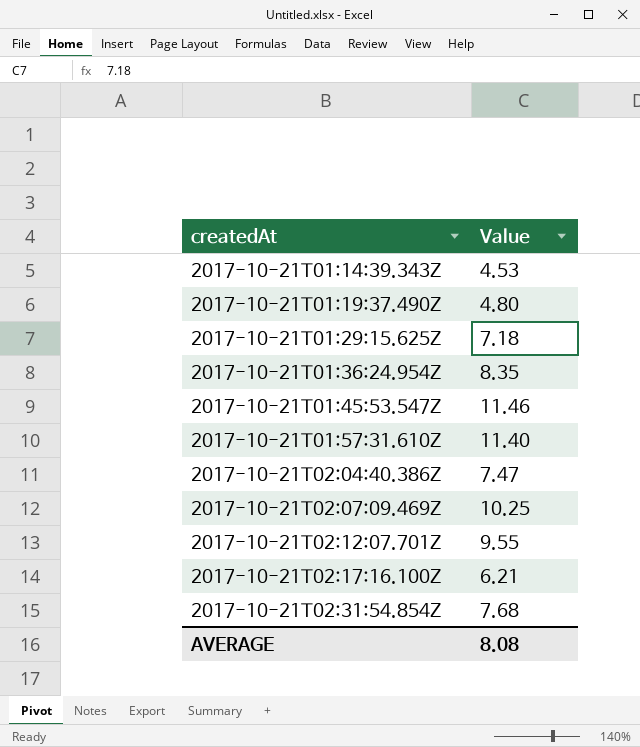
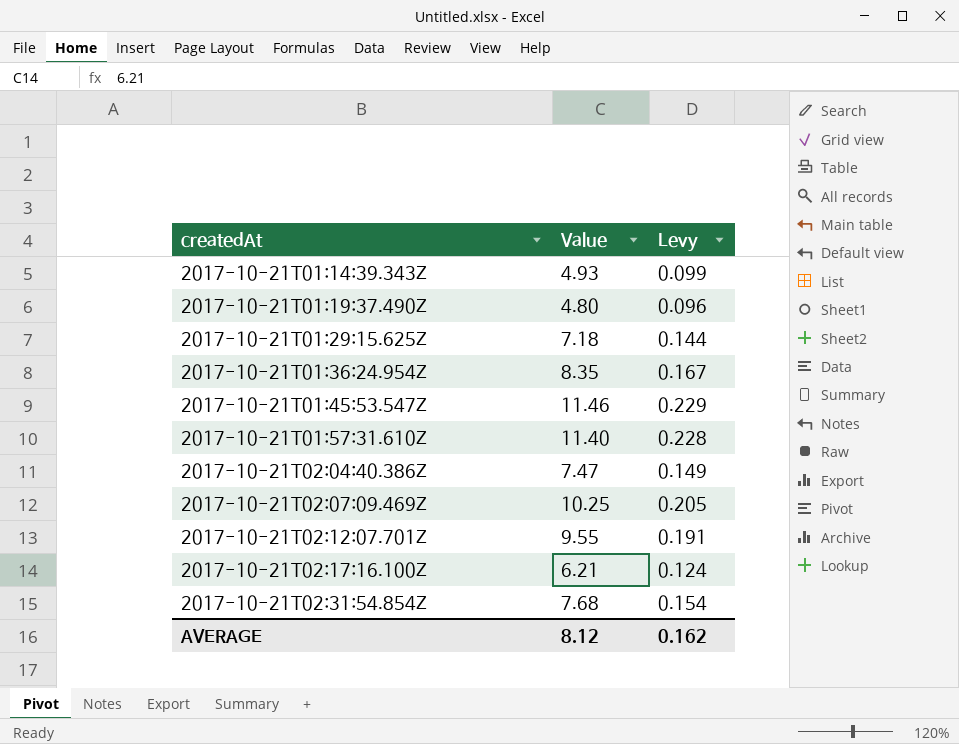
column Levy | formula: none -> [Value] * 0.02
2017-10-21T01:14:39.343Z | Value: 4.53 -> 4.93
AVERAGE | Value: 8.08 -> 8.12

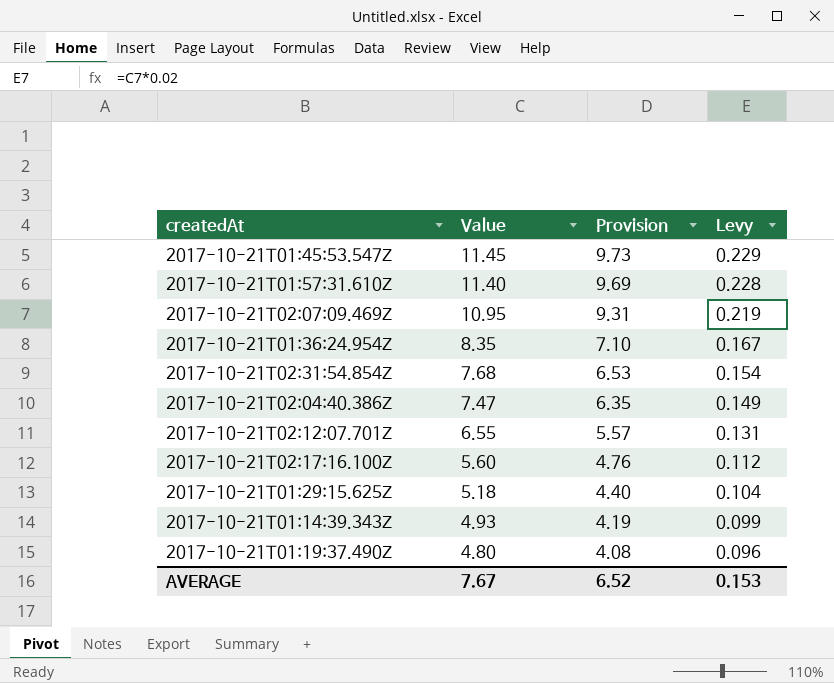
row order: createdAt ascending -> Value descending
column Provision | formula: none -> [Value] * 0.85
2017-10-21T01:45:53.547Z | Value: 11.46 -> 11.45
2017-10-21T02:07:09.469Z | Value: 10.25 -> 10.95
2017-10-21T02:07:09.469Z | Levy: 0.205 -> 0.219
2017-10-21T02:12:07.701Z | Value: 9.55 -> 6.55
2017-10-21T02:12:07.701Z | Levy: 0.191 -> 0.131
2017-10-21T02:17:16.100Z | Value: 6.21 -> 5.60
2017-10-21T02:17:16.100Z | Levy: 0.124 -> 0.112
2017-10-21T01:29:15.625Z | Value: 7.18 -> 5.18
2017-10-21T01:29:15.625Z | Levy: 0.144 -> 0.104
AVERAGE | Value: 8.12 -> 7.67
AVERAGE | Levy: 0.162 -> 0.153

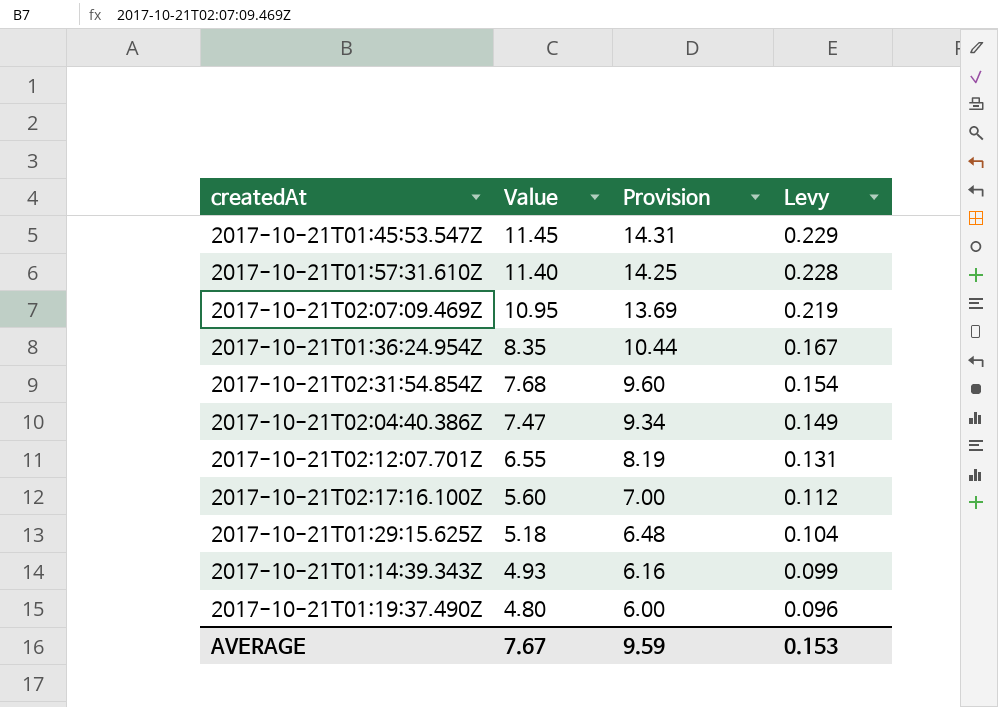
column Provision | formula: [Value] * 0.85 -> [Value] * 1.25
AVERAGE | Provision: 6.52 -> 9.59

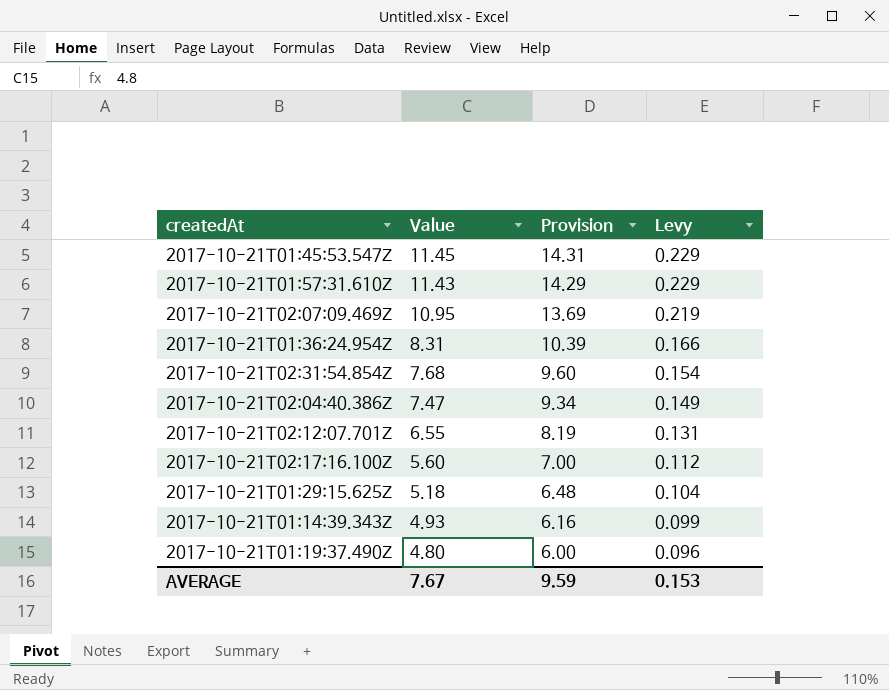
2017-10-21T01:57:31.610Z | Value: 11.40 -> 11.43
2017-10-21T01:57:31.610Z | Provision: 14.25 -> 14.29
2017-10-21T01:57:31.610Z | Levy: 0.228 -> 0.229
2017-10-21T01:36:24.954Z | Value: 8.35 -> 8.31
2017-10-21T01:36:24.954Z | Provision: 10.44 -> 10.39
2017-10-21T01:36:24.954Z | Levy: 0.167 -> 0.166

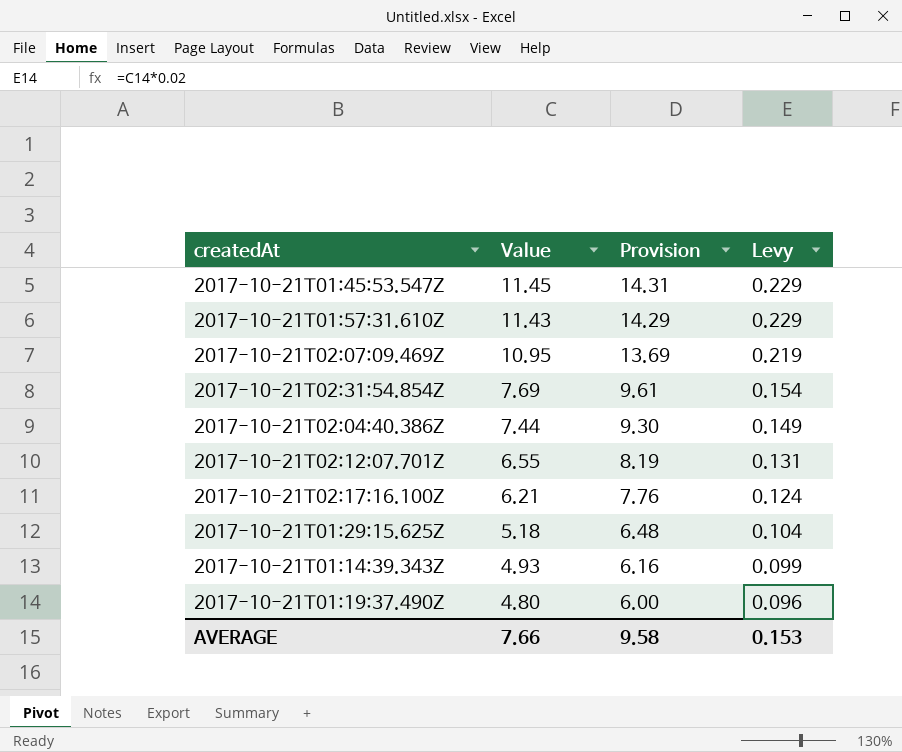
row 2017-10-21T01:36:24.954Z: 8.31 | 10.39 | 0.166 -> none
2017-10-21T02:31:54.854Z | Value: 7.68 -> 7.69
2017-10-21T02:31:54.854Z | Provision: 9.60 -> 9.61
2017-10-21T02:04:40.386Z | Value: 7.47 -> 7.44
2017-10-21T02:04:40.386Z | Provision: 9.34 -> 9.30
2017-10-21T02:17:16.100Z | Value: 5.60 -> 6.21
2017-10-21T02:17:16.100Z | Provision: 7.00 -> 7.76
2017-10-21T02:17:16.100Z | Levy: 0.112 -> 0.124
AVERAGE | Value: 7.67 -> 7.66
AVERAGE | Provision: 9.59 -> 9.58

